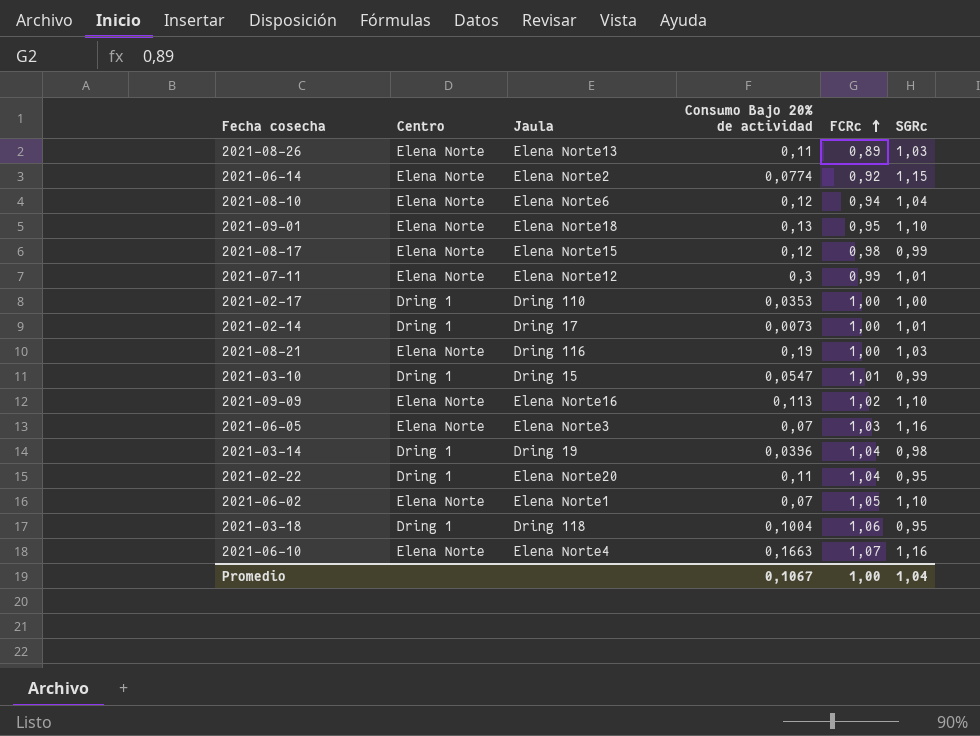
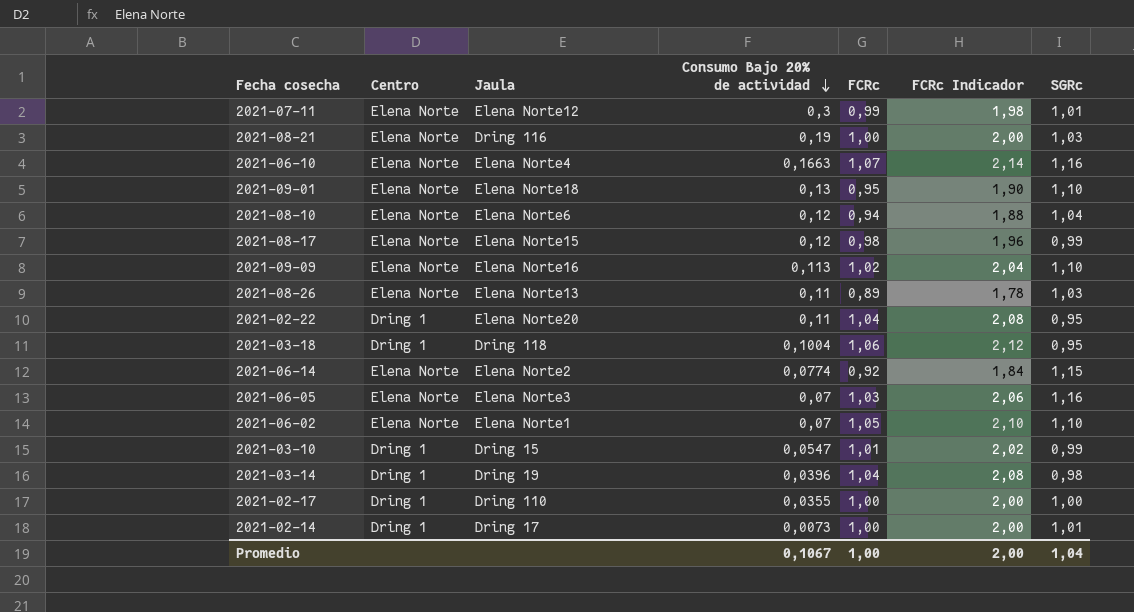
row order: FCRc ascending -> Consumo Bajo 20% de actividad descending
column FCRc Indicador | formula: none -> [FCRc] * 2
2021-02-17 | Consumo Bajo 20% de actividad: 0,0353 -> 0,0355

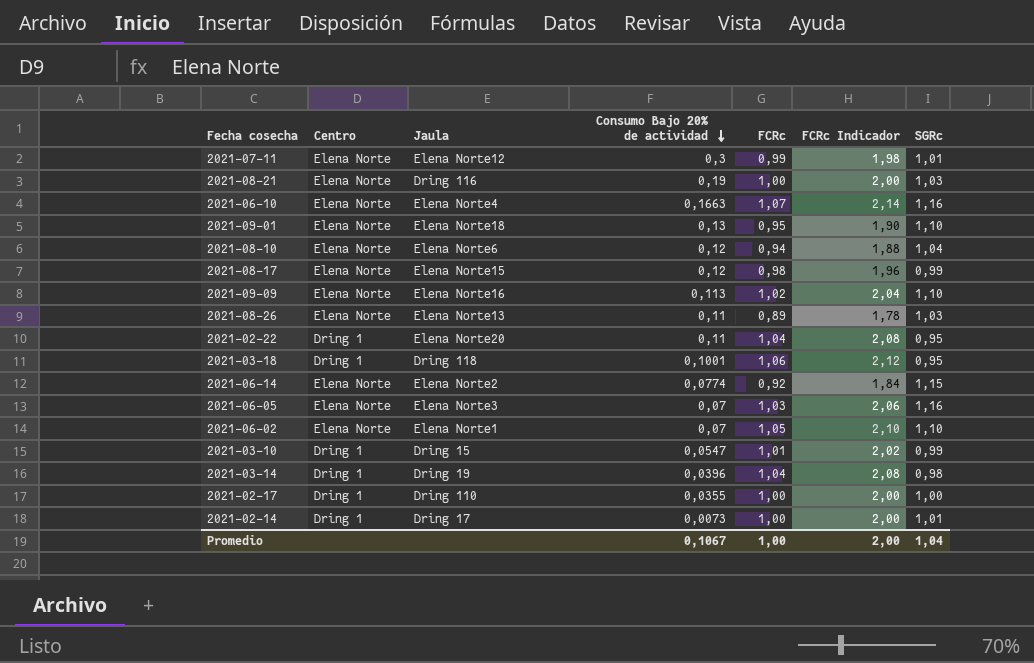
2021-03-18 | Consumo Bajo 20% de actividad: 0,1004 -> 0,1001

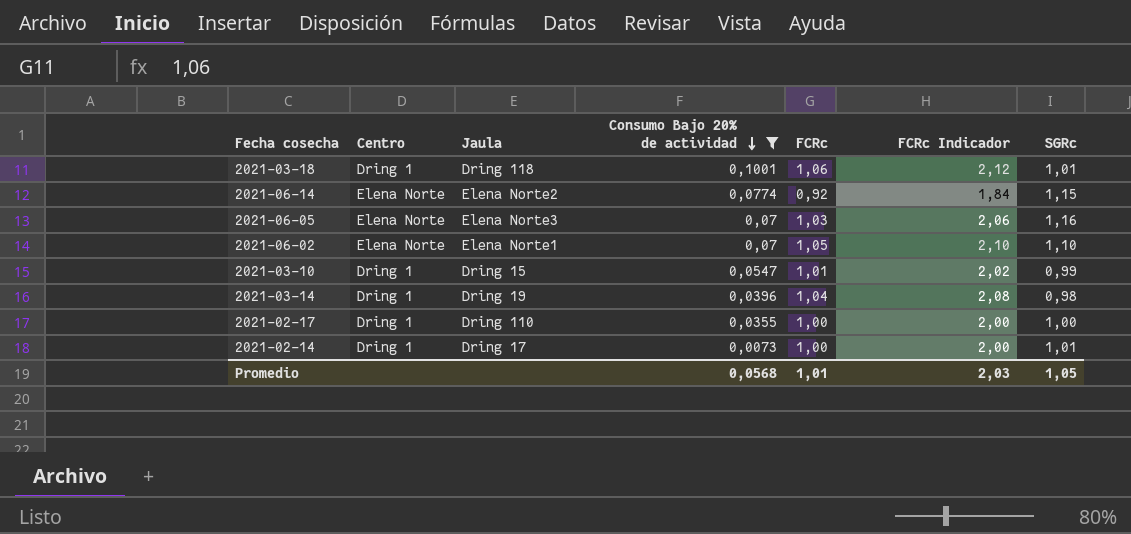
filter: none -> Consumo Bajo 20% de actividad <= 0,1001
2021-03-18 | SGRc: 0,95 -> 1,01
Promedio | Consumo Bajo 20% de actividad: 0,1067 -> 0,0568
Promedio | FCRc: 1,00 -> 1,01
Promedio | FCRc Indicador: 2,00 -> 2,03
Promedio | SGRc: 1,04 -> 1,05

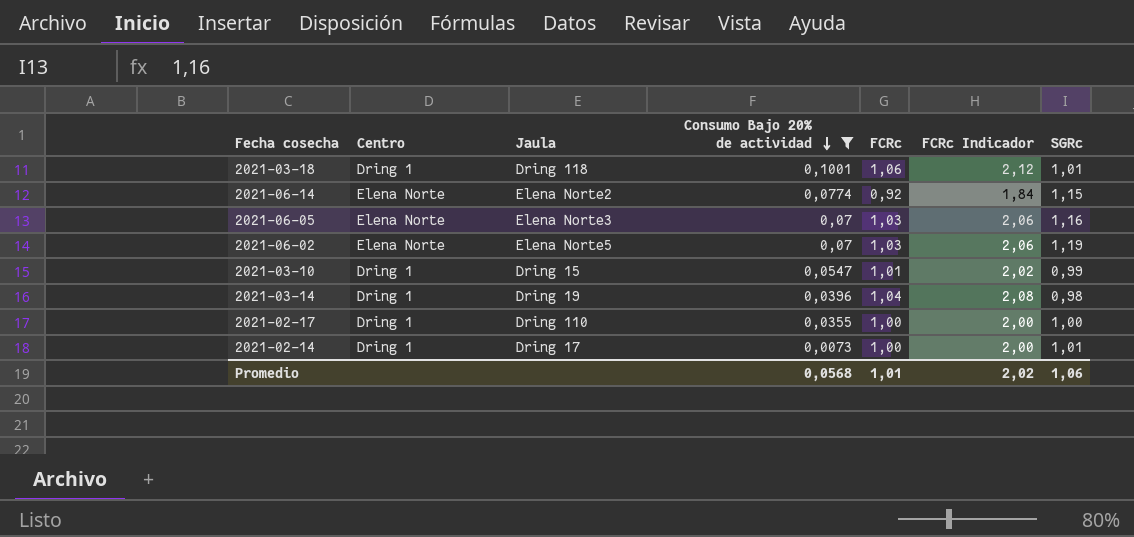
2021-06-02 | Jaula: Elena Norte1 -> Elena Norte5
2021-06-02 | FCRc: 1,05 -> 1,03
2021-06-02 | FCRc Indicador: 2,10 -> 2,06
2021-06-02 | SGRc: 1,10 -> 1,19
Promedio | FCRc Indicador: 2,03 -> 2,02
Promedio | SGRc: 1,05 -> 1,06

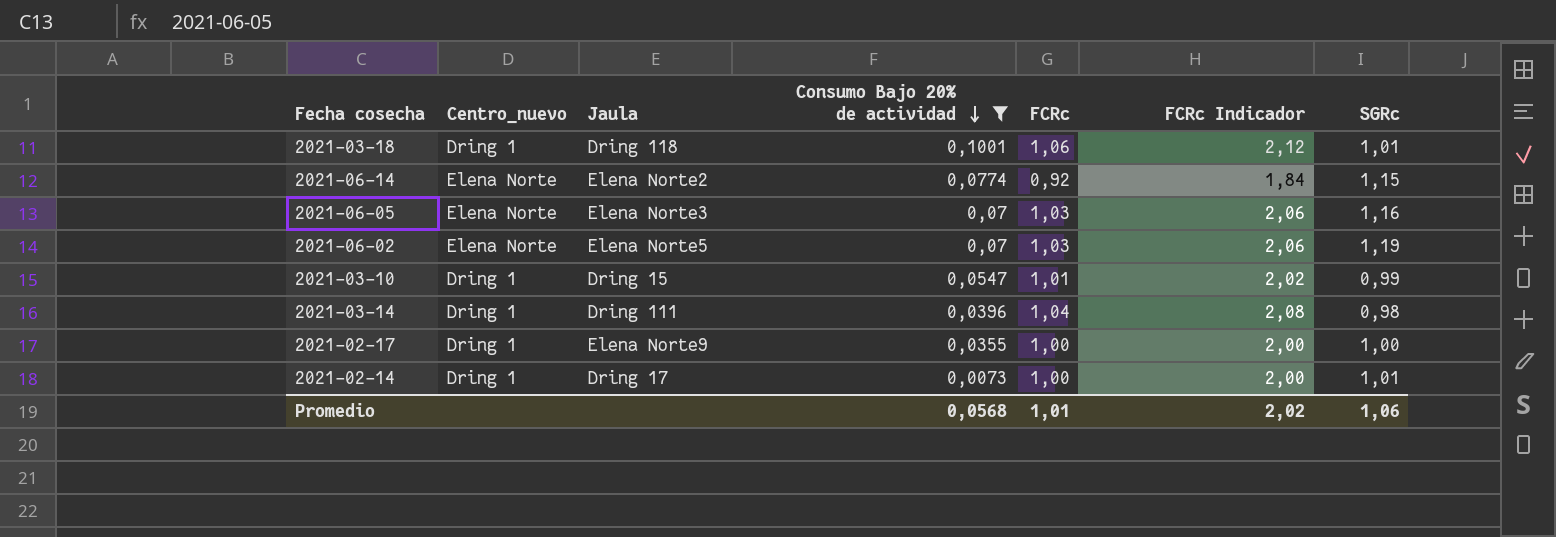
column name: Centro -> Centro_nuevo
2021-03-14 | Jaula: Dring 19 -> Dring 111
2021-02-17 | Jaula: Dring 110 -> Elena Norte9

